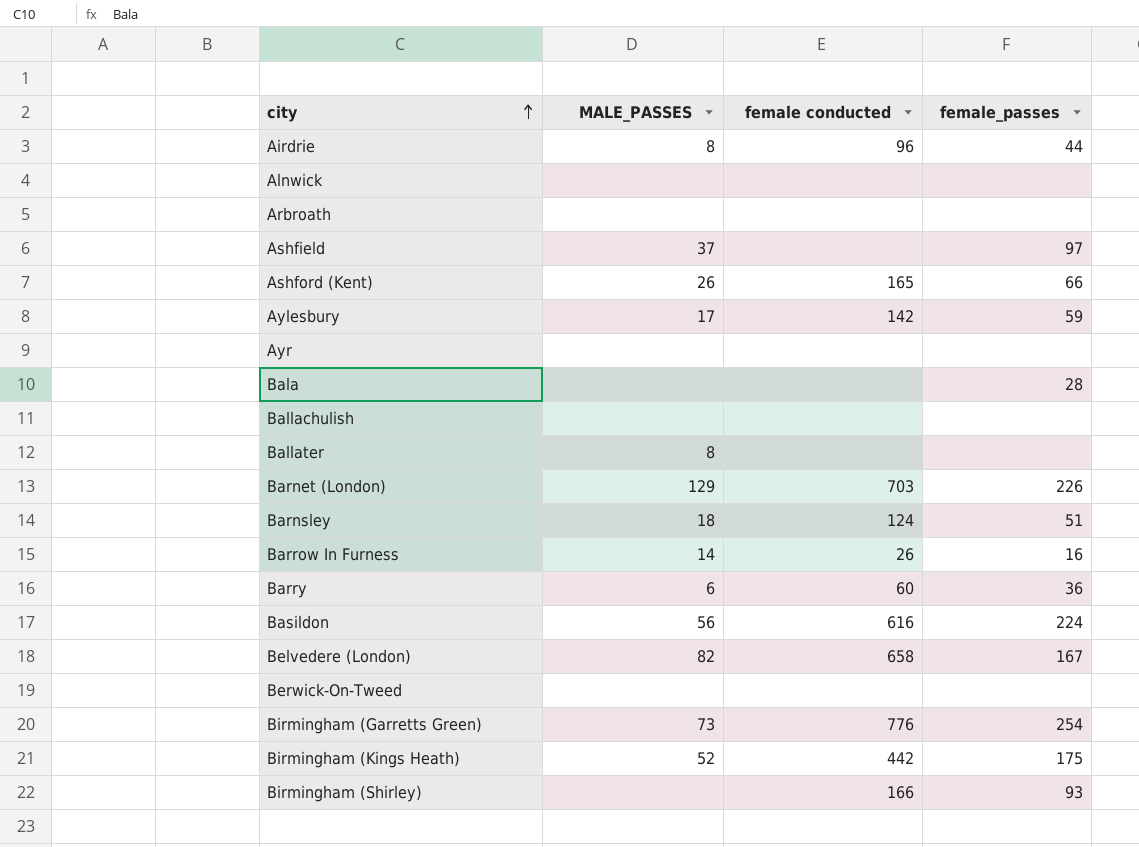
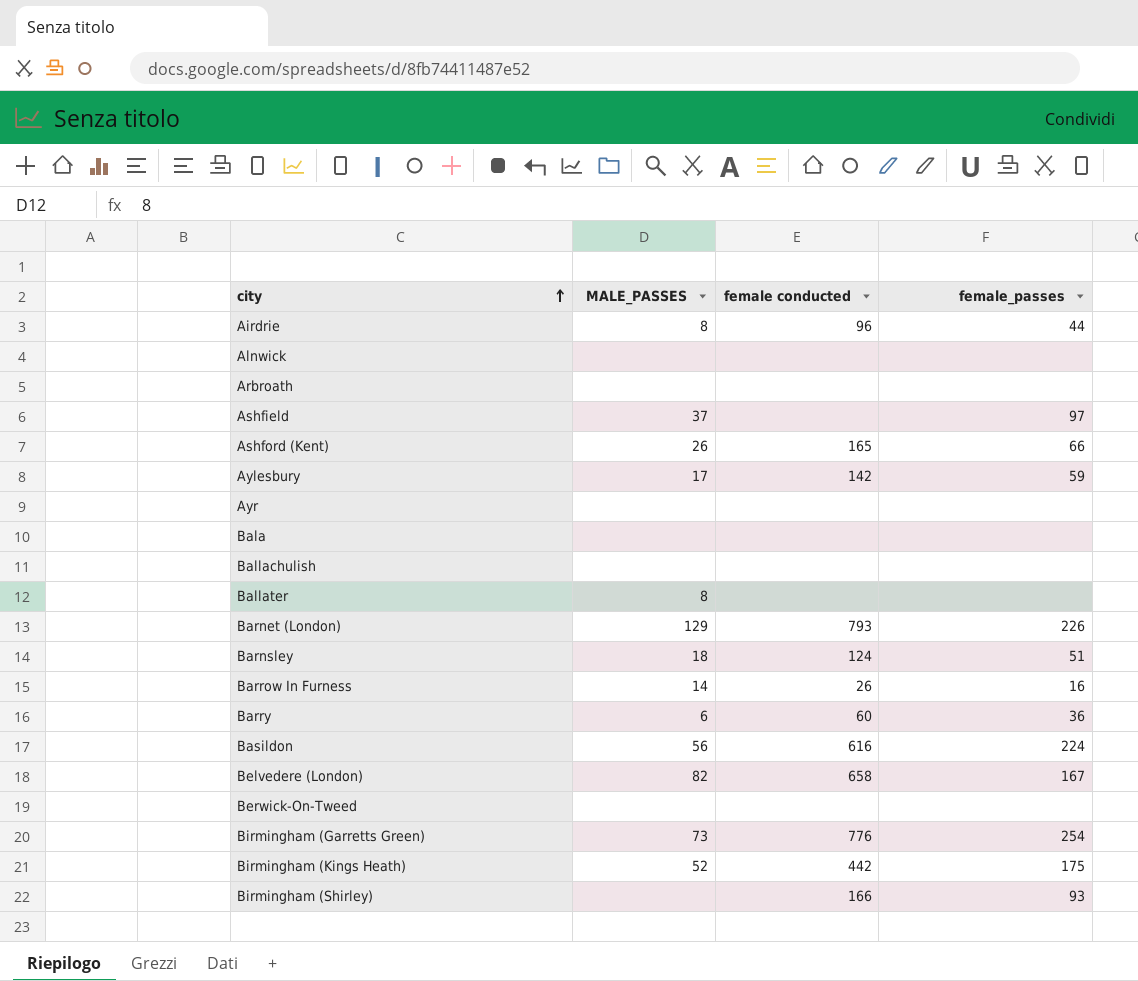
Bala | female_passes: 28 -> none
Barnet (London) | female conducted: 703 -> 793

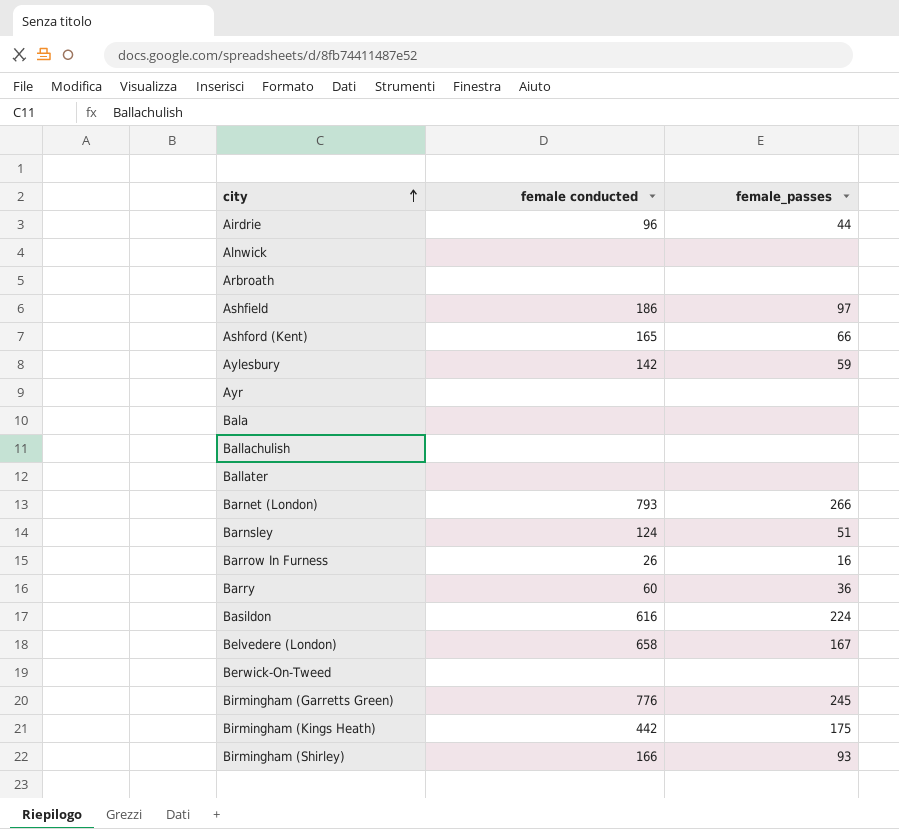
column MALE_PASSES | position: 2 -> none
Ashfield | female conducted: none -> 186
Barnet (London) | female_passes: 226 -> 266
Birmingham (Garretts Green) | female_passes: 254 -> 245

